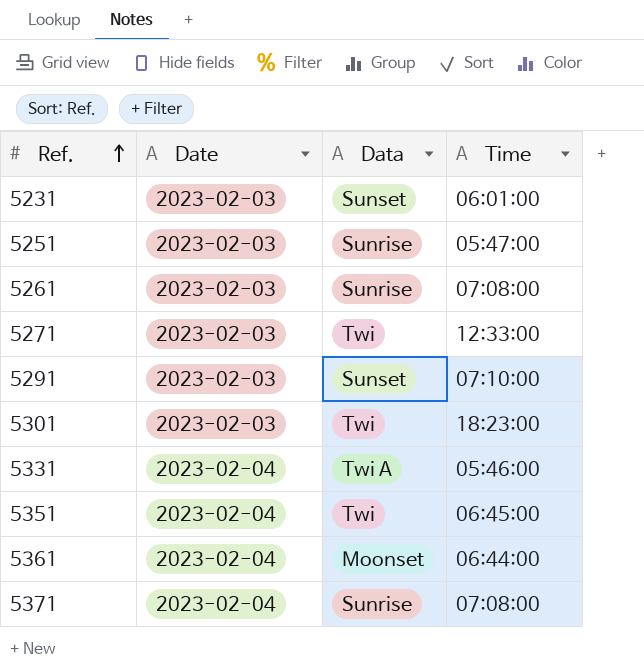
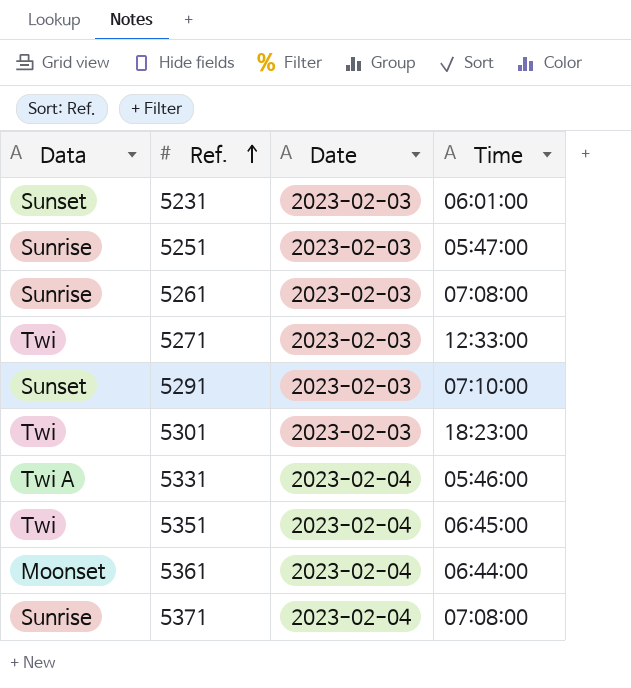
column Data | position: 3 -> 1

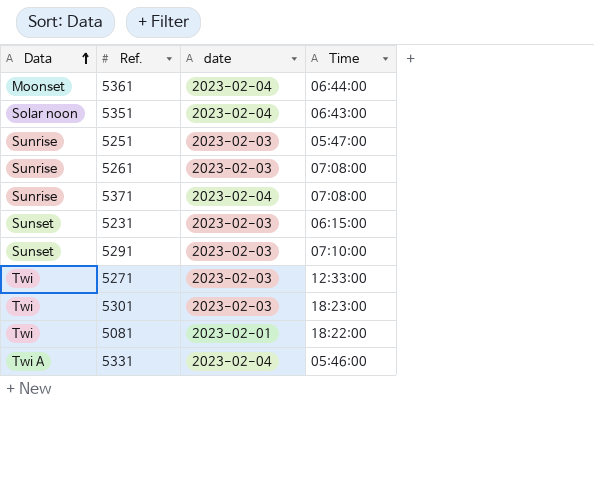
row order: Ref. ascending -> Data ascending
column name: Date -> date
5351 | Data: Twi -> Solar noon
5351 | Time: 06:45:00 -> 06:43:00
5231 | Time: 06:01:00 -> 06:15:00
row 5081: none -> Twi | 2023-02-01 | 18:22:00

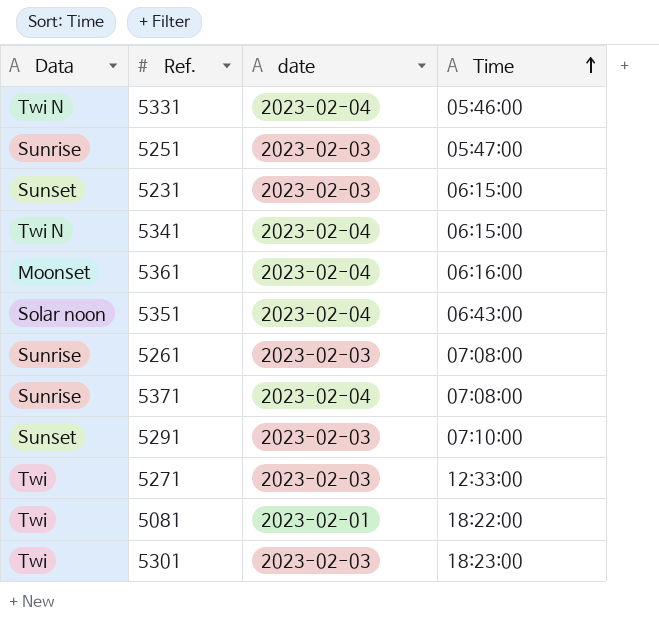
row order: Data ascending -> Time ascending
5331 | Data: Twi A -> Twi N
row 5341: none -> Twi N | 2023-02-04 | 06:15:00
5361 | Time: 06:44:00 -> 06:16:00

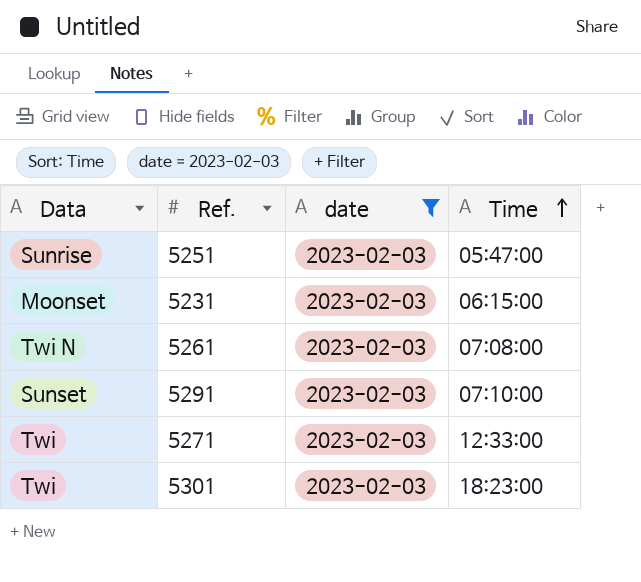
filter: none -> date = 2023-02-03
5231 | Data: Sunset -> Moonset
5261 | Data: Sunrise -> Twi N

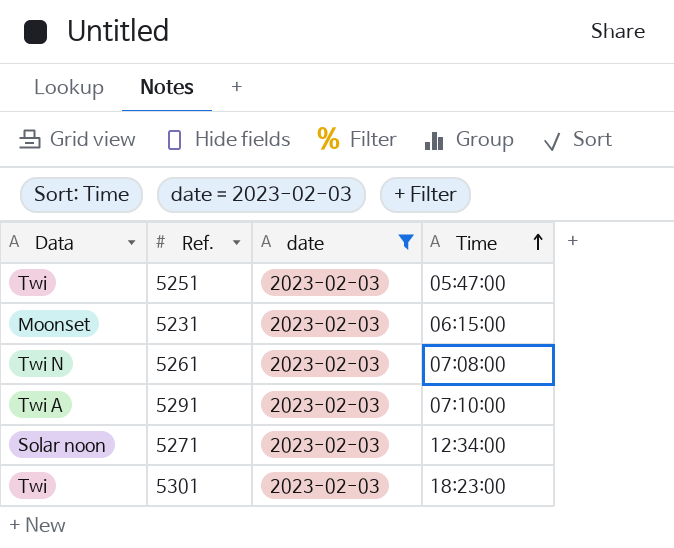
5251 | Data: Sunrise -> Twi
5291 | Data: Sunset -> Twi A
5271 | Data: Twi -> Solar noon
5271 | Time: 12:33:00 -> 12:34:00

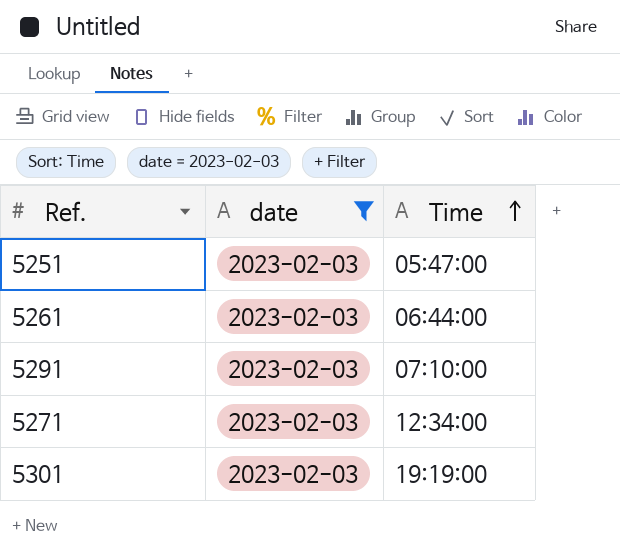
column Data | position: 1 -> none
row 5231: Moonset | 2023-02-03 | 06:15:00 -> none
5261 | Time: 07:08:00 -> 06:44:00
5301 | Time: 18:23:00 -> 19:19:00

